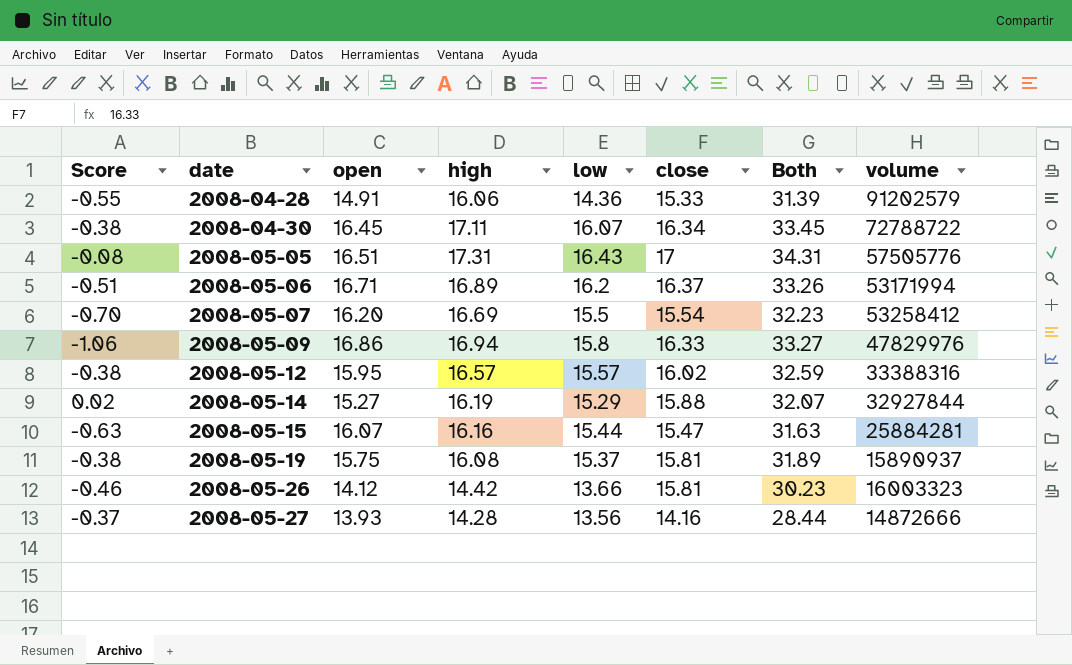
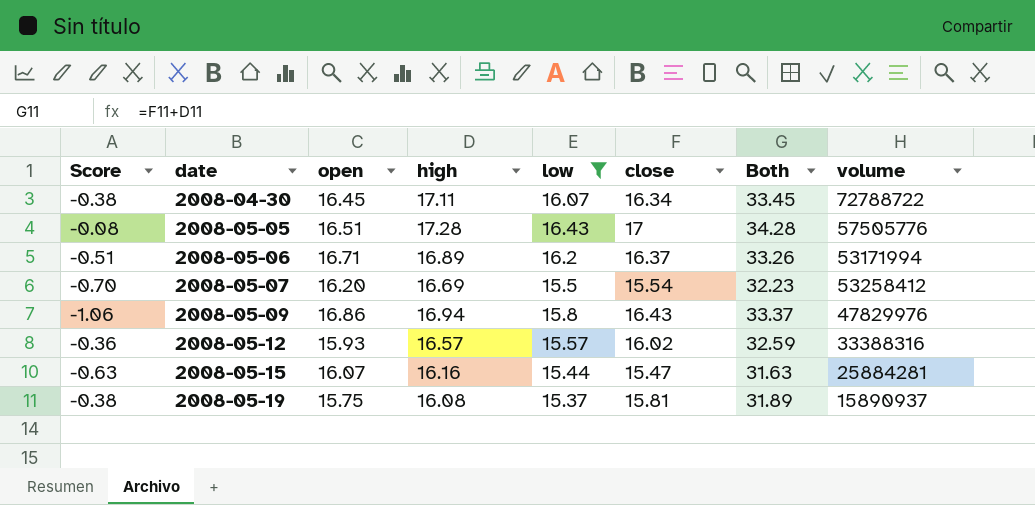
filter: none -> low >= 15.37
2008-05-05 | high: 17.31 -> 17.28
2008-05-05 | Both: 34.31 -> 34.28
2008-05-09 | close: 16.33 -> 16.43
2008-05-09 | Both: 33.27 -> 33.37
2008-05-12 | Score: -0.38 -> -0.36
2008-05-12 | open: 15.95 -> 15.93

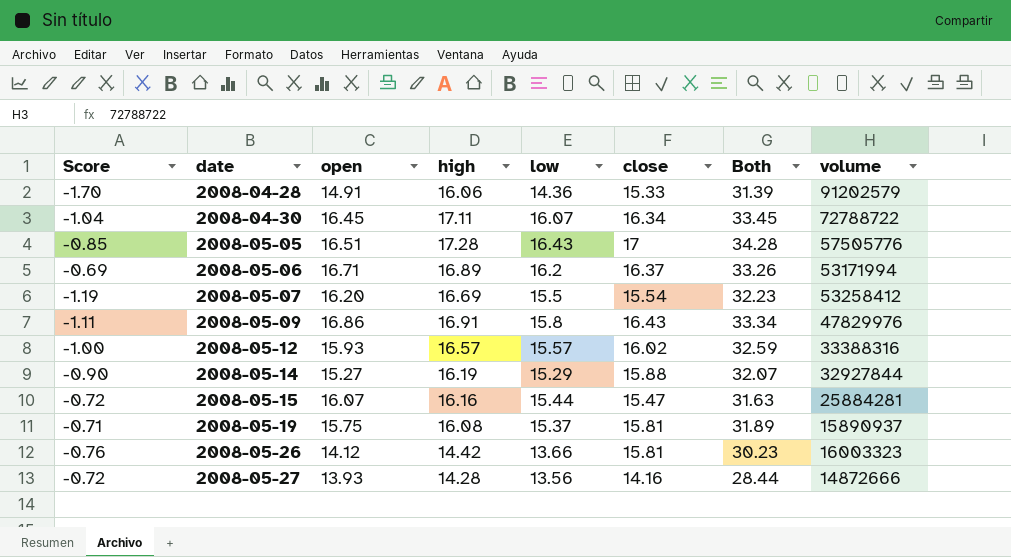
filter: low >= 15.37 -> none
column Score | formula: [low] - [open] -> [low] - [high]
2008-05-09 | high: 16.94 -> 16.91
2008-05-09 | Both: 33.37 -> 33.34

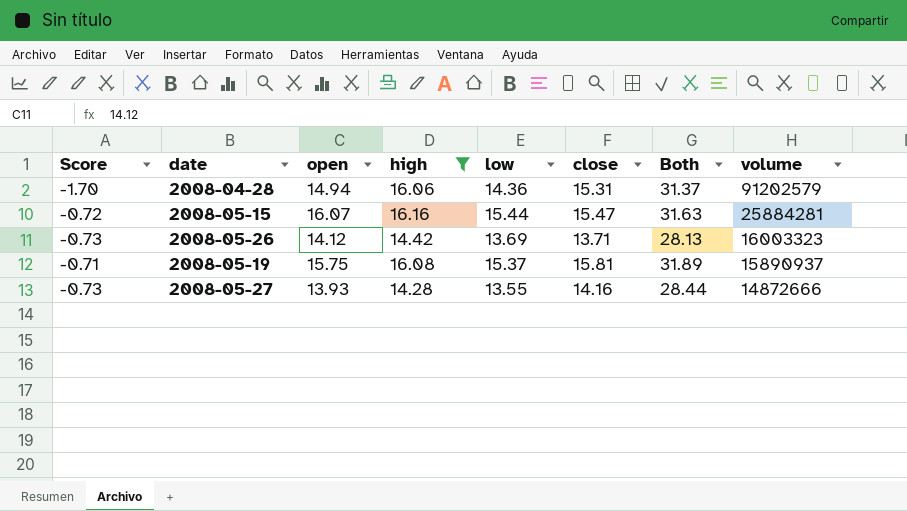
filter: none -> high <= 16.16
row order: date ascending -> volume descending
2008-04-28 | open: 14.91 -> 14.94
2008-04-28 | close: 15.33 -> 15.31
2008-04-28 | Both: 31.39 -> 31.37
2008-05-26 | Score: -0.76 -> -0.73
2008-05-26 | low: 13.66 -> 13.69
2008-05-26 | close: 15.81 -> 13.71
2008-05-26 | Both: 30.23 -> 28.13
2008-05-27 | Score: -0.72 -> -0.73
2008-05-27 | low: 13.56 -> 13.55

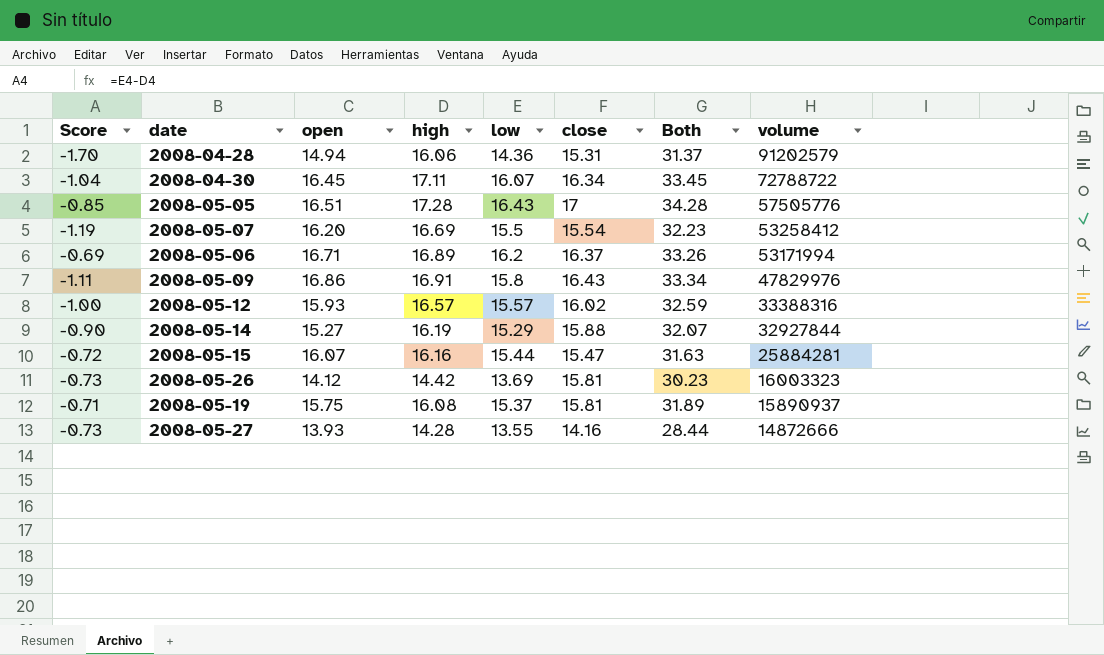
filter: high <= 16.16 -> none
2008-05-26 | close: 13.71 -> 15.81
2008-05-26 | Both: 28.13 -> 30.23

